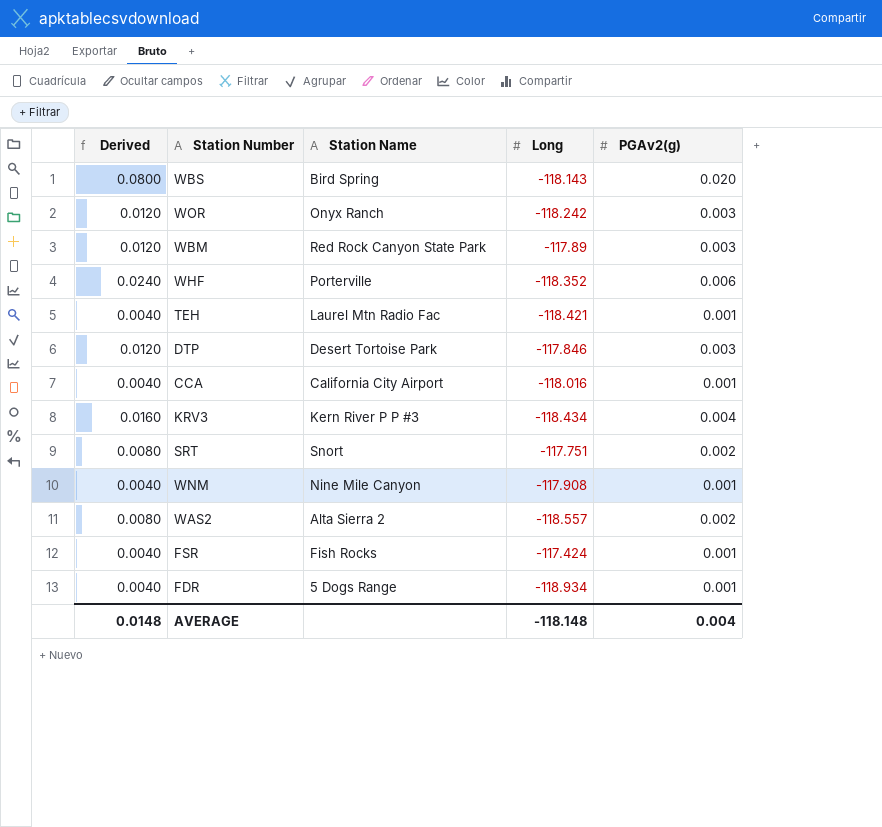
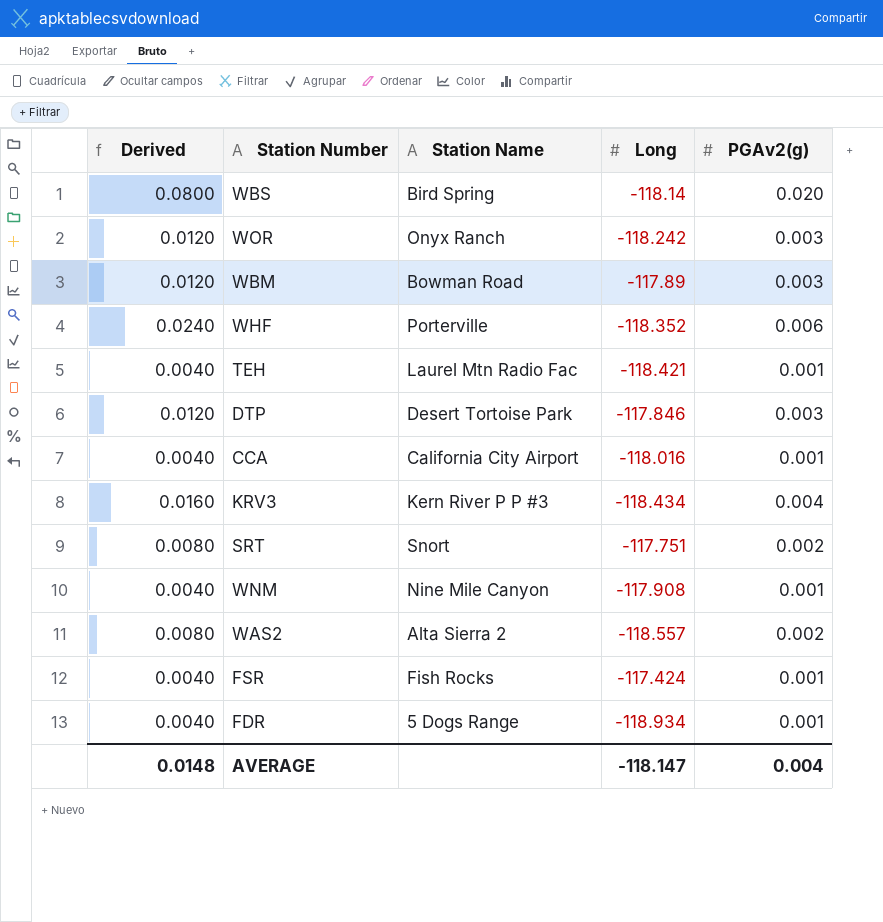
WBS | Long: -118.143 -> -118.14
WBM | Station Name: Red Rock Canyon State Park -> Bowman Road
AVERAGE | Long: -118.148 -> -118.147

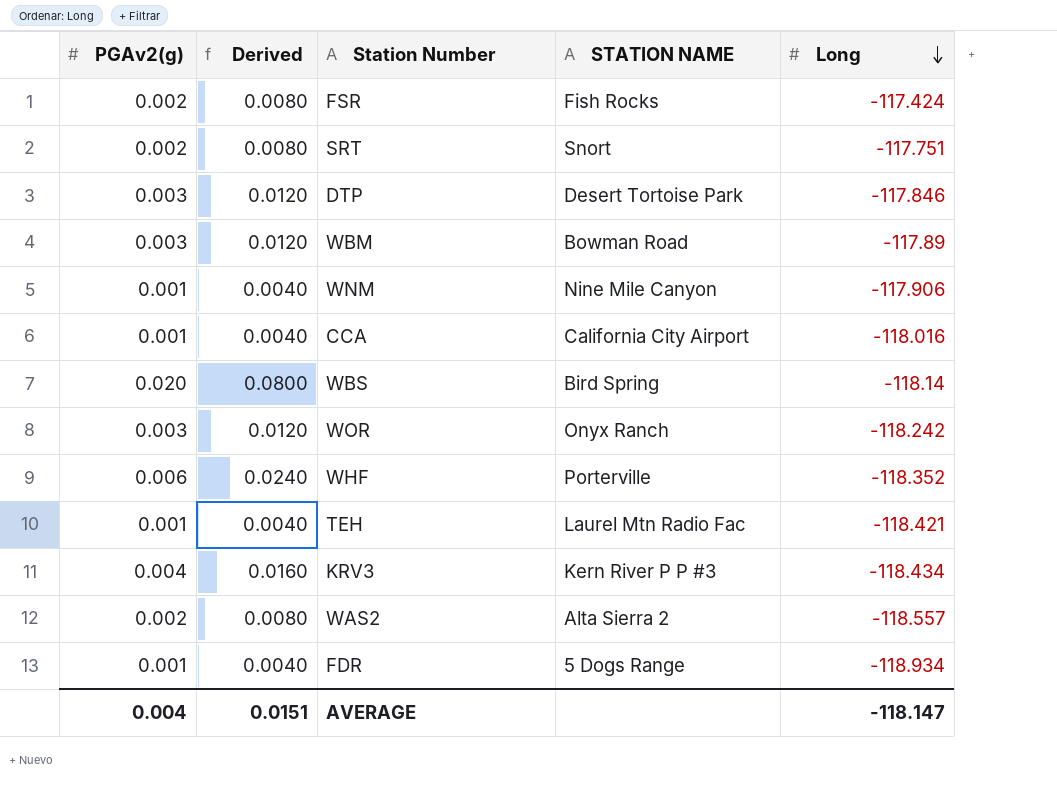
row order: none -> Long descending
column PGAv2(g) | position: 5 -> 1
column name: Station Name -> STATION NAME
FSR | PGAv2(g): 0.001 -> 0.002
FSR | Derived: 0.0040 -> 0.0080
WNM | Long: -117.908 -> -117.906
AVERAGE | Derived: 0.0148 -> 0.0151

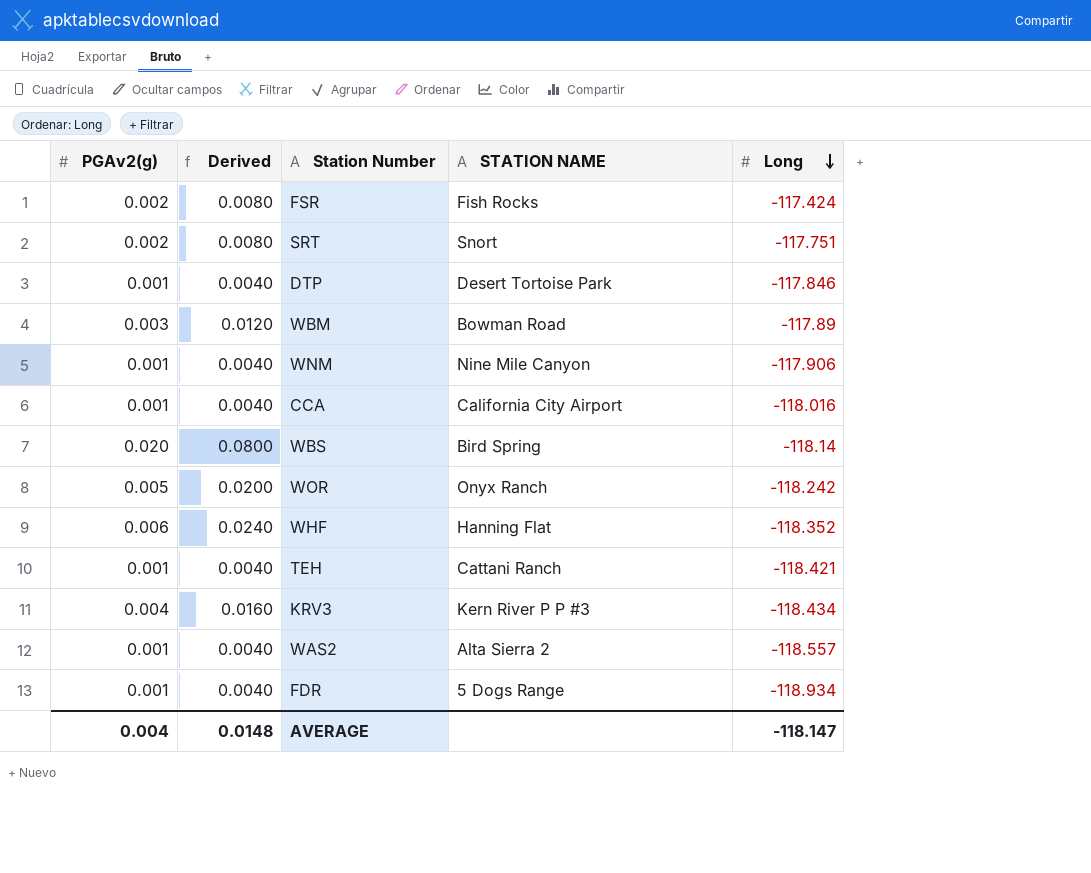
DTP | PGAv2(g): 0.003 -> 0.001
DTP | Derived: 0.0120 -> 0.0040
WOR | PGAv2(g): 0.003 -> 0.005
WOR | Derived: 0.0120 -> 0.0200
WHF | STATION NAME: Porterville -> Hanning Flat
TEH | STATION NAME: Laurel Mtn Radio Fac -> Cattani Ranch
WAS2 | PGAv2(g): 0.002 -> 0.001
WAS2 | Derived: 0.0080 -> 0.0040
AVERAGE | Derived: 0.0151 -> 0.0148

